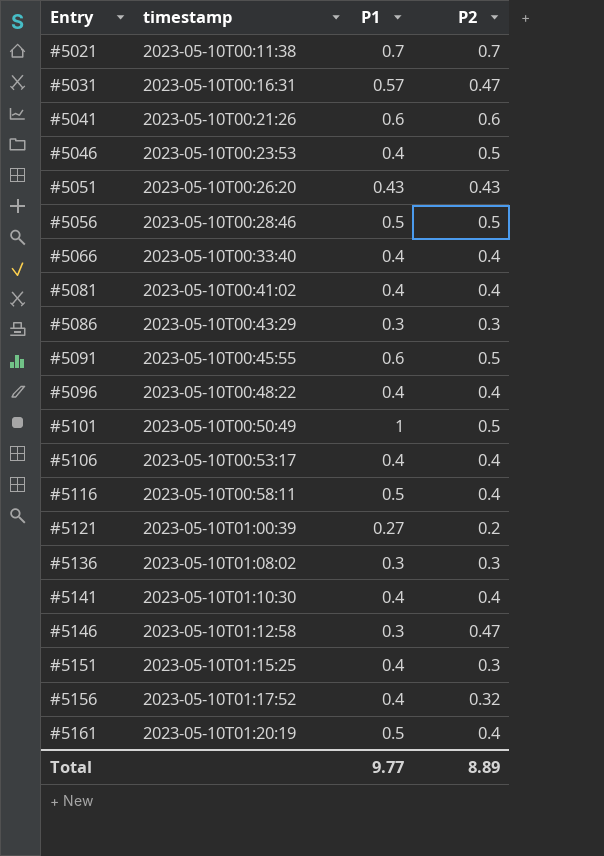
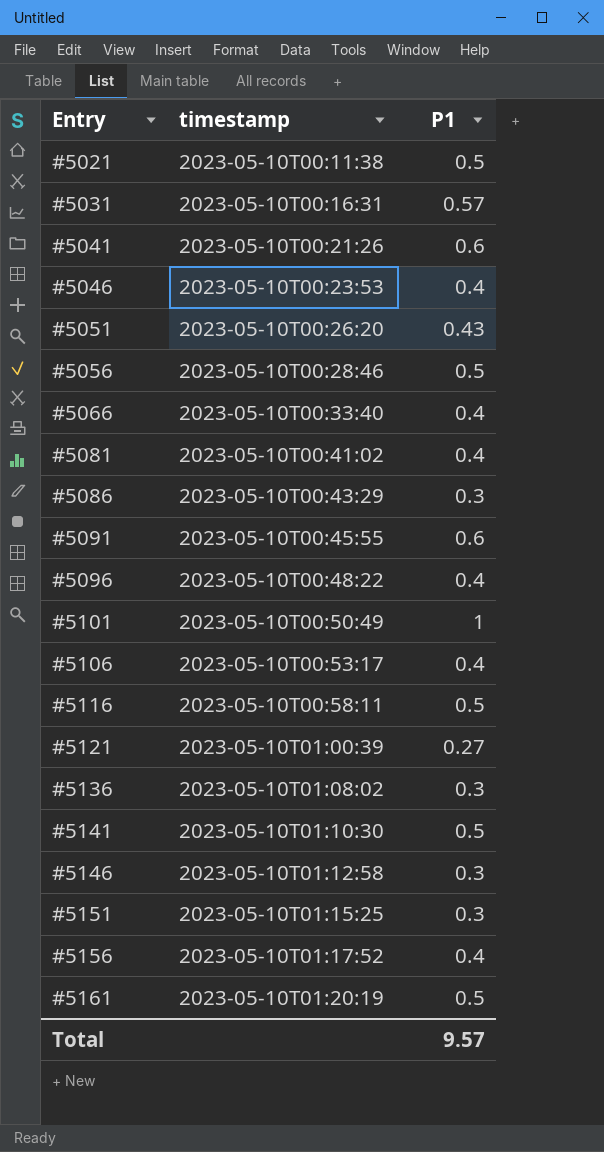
column P2 | position: 4 -> none
#5021 | P1: 0.7 -> 0.5
#5141 | P1: 0.4 -> 0.5
#5151 | P1: 0.4 -> 0.3
Total | P1: 9.77 -> 9.57

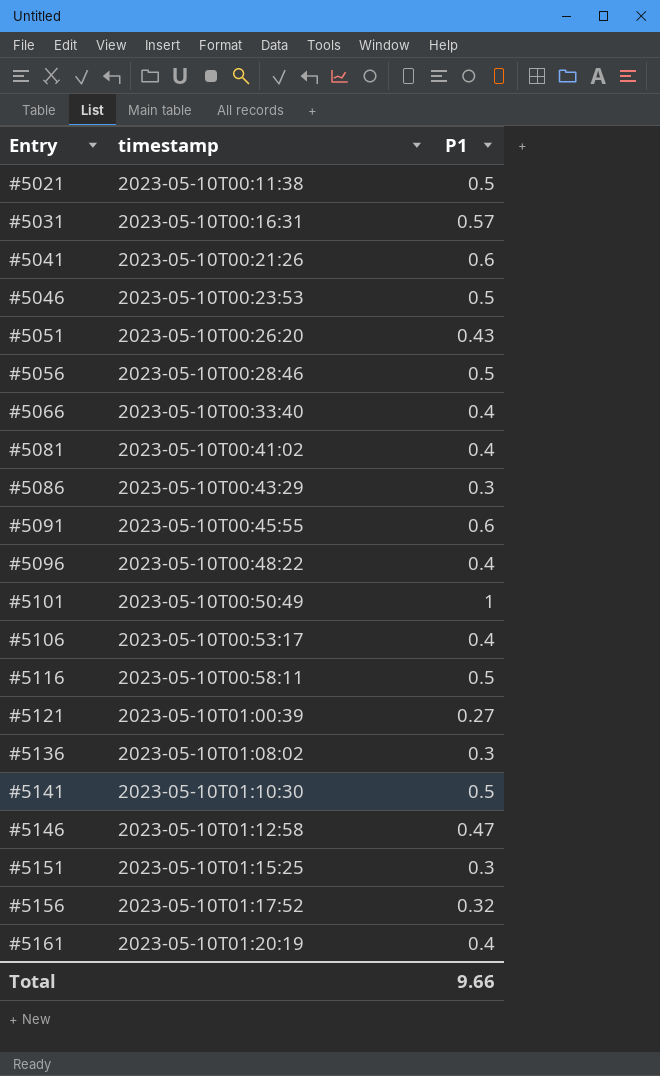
#5046 | P1: 0.4 -> 0.5
#5146 | P1: 0.3 -> 0.47
#5156 | P1: 0.4 -> 0.32
#5161 | P1: 0.5 -> 0.4
Total | P1: 9.57 -> 9.66

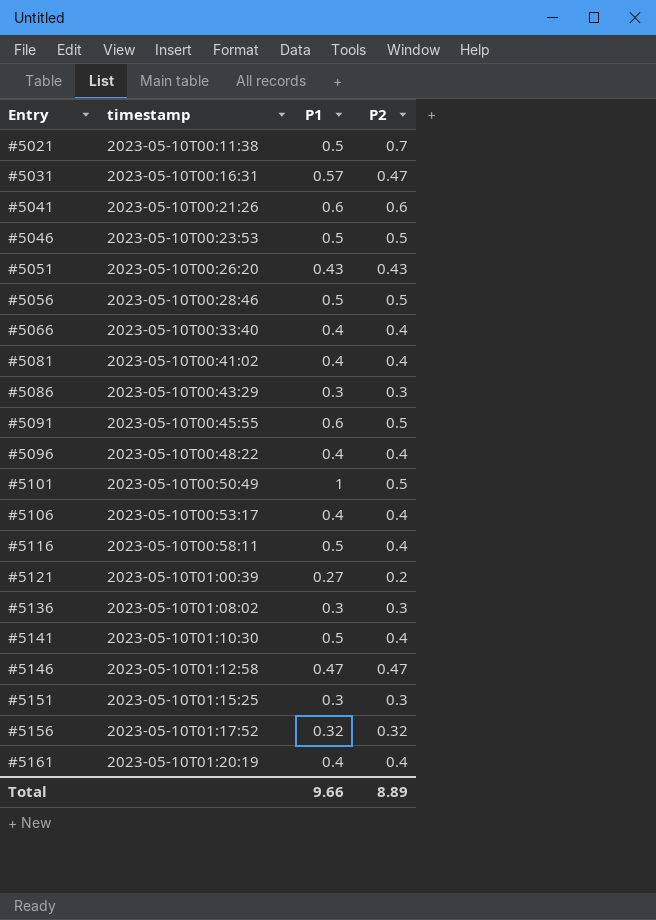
column P2 | position: none -> 4

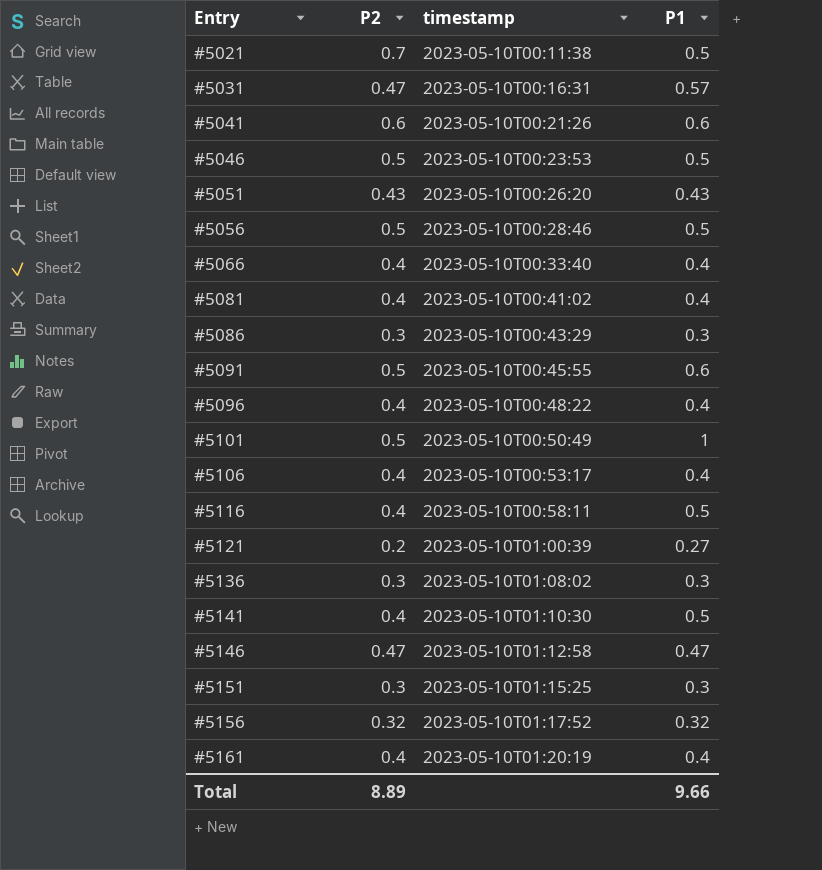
column P2 | position: 4 -> 2

